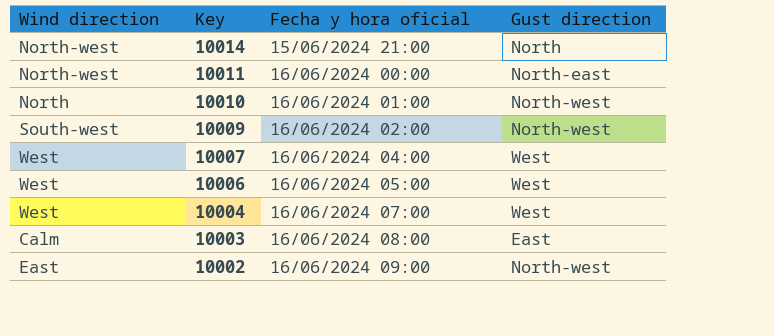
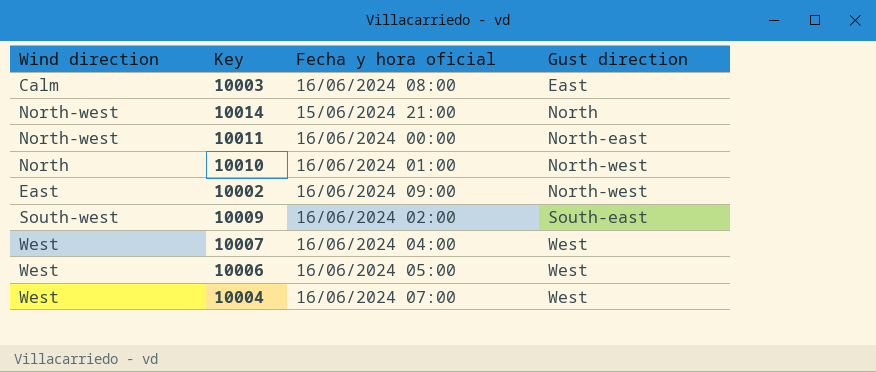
row order: Key descending -> Gust direction ascending
10009 | Gust direction: North-west -> South-east

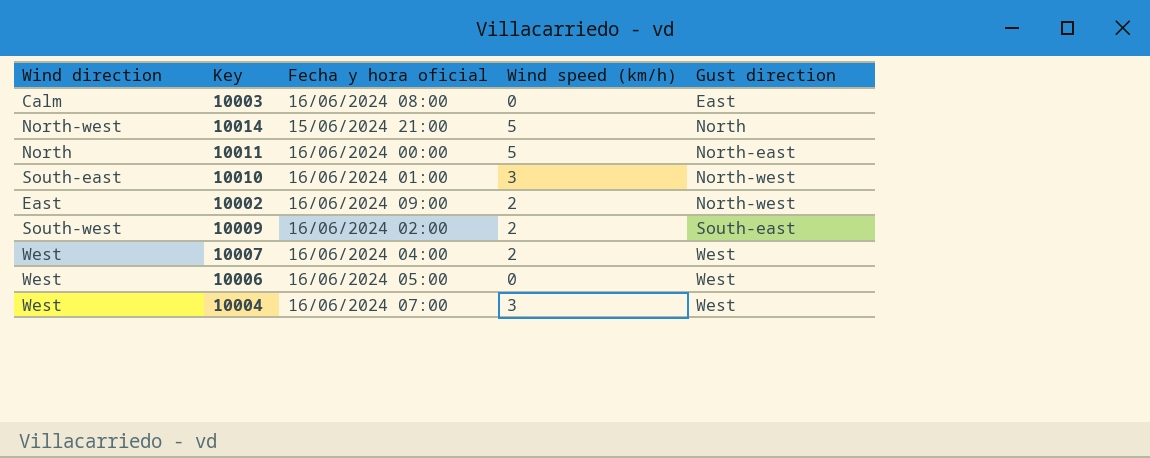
column Wind speed (km/h) | position: none -> 4
10011 | Wind direction: North-west -> North
10010 | Wind direction: North -> South-east

